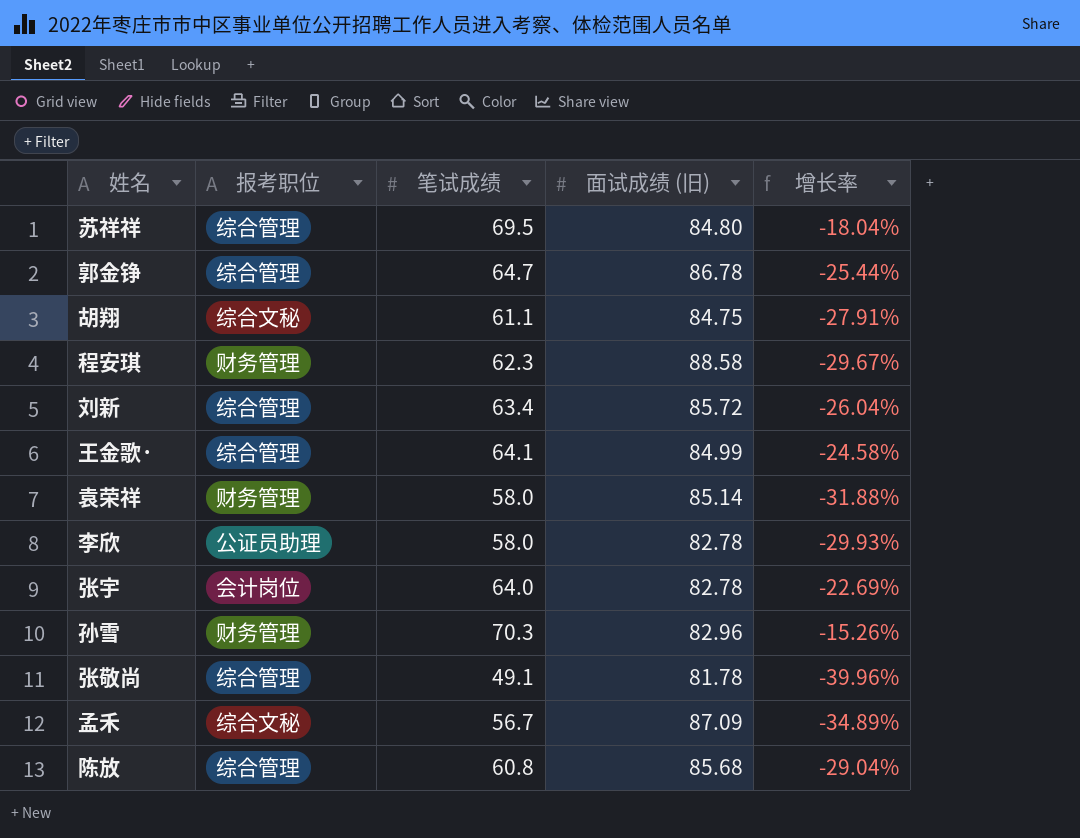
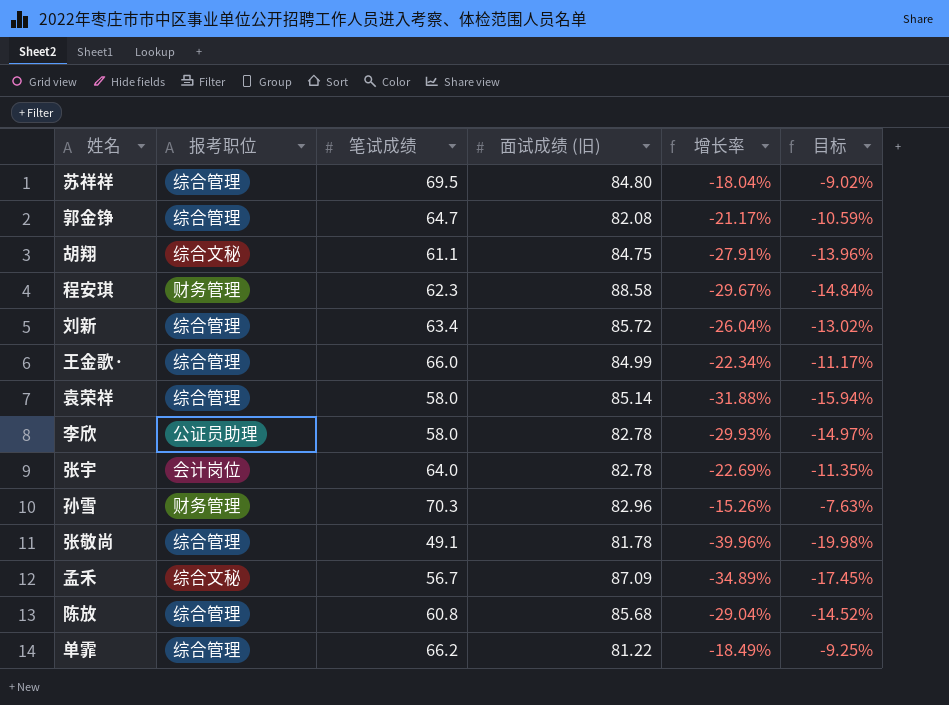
column 目标 | formula: none -> [增长率] * 0.5
郭金铮 | 面试成绩 (旧): 86.78 -> 82.08
郭金铮 | 增长率: -25.44% -> -21.17%
王金歌· | 笔试成绩: 64.1 -> 66.0
王金歌· | 增长率: -24.58% -> -22.34%
袁荣祥 | 报考职位: 财务管理 -> 综合管理
row 单霏: none -> 综合管理 | 66.2 | 81.22 | -18.49% | -9.25%

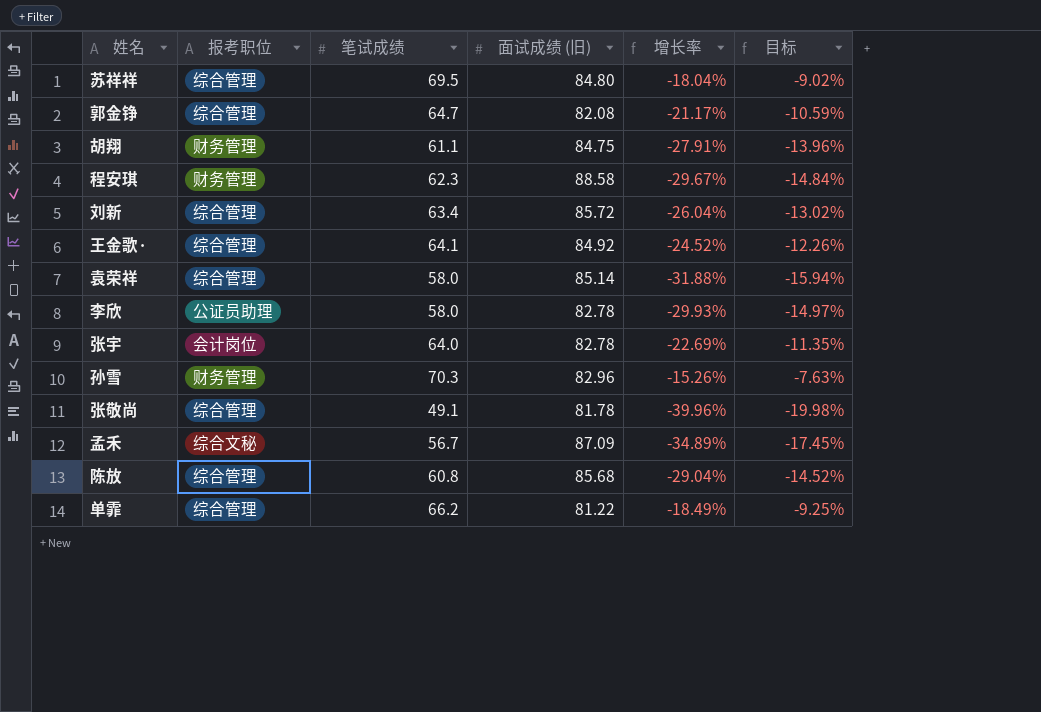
胡翔 | 报考职位: 综合文秘 -> 财务管理
王金歌· | 笔试成绩: 66.0 -> 64.1
王金歌· | 面试成绩 (旧): 84.99 -> 84.92
王金歌· | 增长率: -22.34% -> -24.52%
王金歌· | 目标: -11.17% -> -12.26%

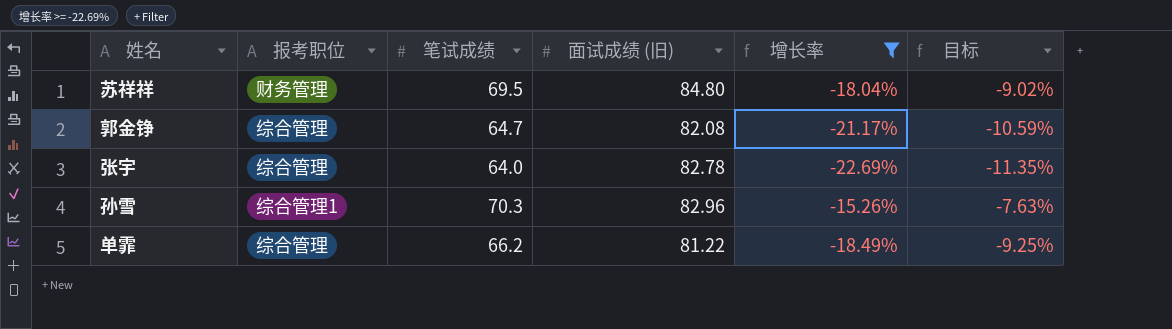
filter: none -> 增长率 >= -22.69%
苏祥祥 | 报考职位: 综合管理 -> 财务管理
张宇 | 报考职位: 会计岗位 -> 综合管理
孙雪 | 报考职位: 财务管理 -> 综合管理1

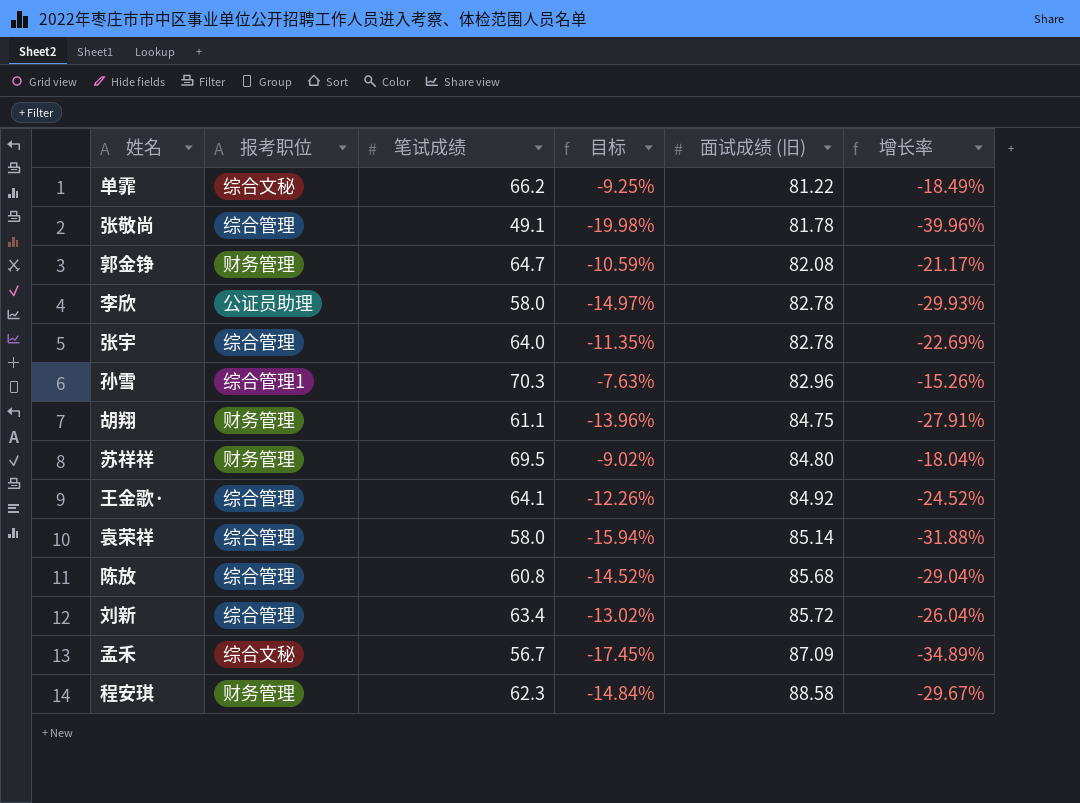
filter: 增长率 >= -22.69% -> none
row order: none -> 面试成绩 (旧) ascending
column 目标 | position: 6 -> 4
单霏 | 报考职位: 综合管理 -> 综合文秘
郭金铮 | 报考职位: 综合管理 -> 财务管理

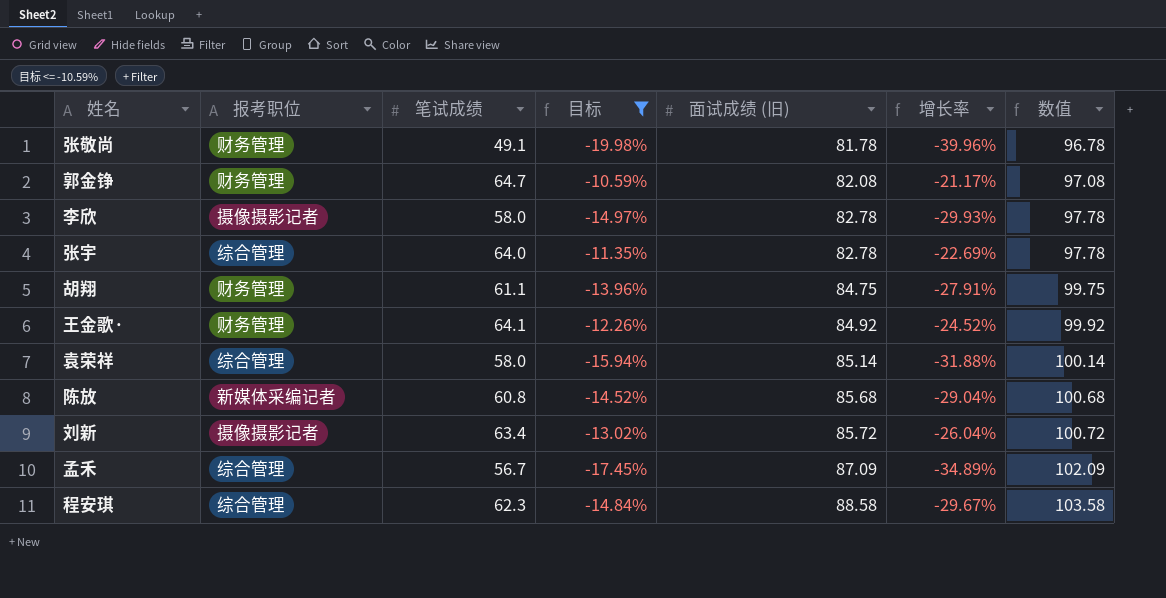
filter: none -> 目标 <= -10.59%
column 数值 | formula: none -> [面试成绩 (旧)] + 15
张敬尚 | 报考职位: 综合管理 -> 财务管理
李欣 | 报考职位: 公证员助理 -> 摄像摄影记者
王金歌· | 报考职位: 综合管理 -> 财务管理
陈放 | 报考职位: 综合管理 -> 新媒体采编记者
刘新 | 报考职位: 综合管理 -> 摄像摄影记者
孟禾 | 报考职位: 综合文秘 -> 综合管理
程安琪 | 报考职位: 财务管理 -> 综合管理

